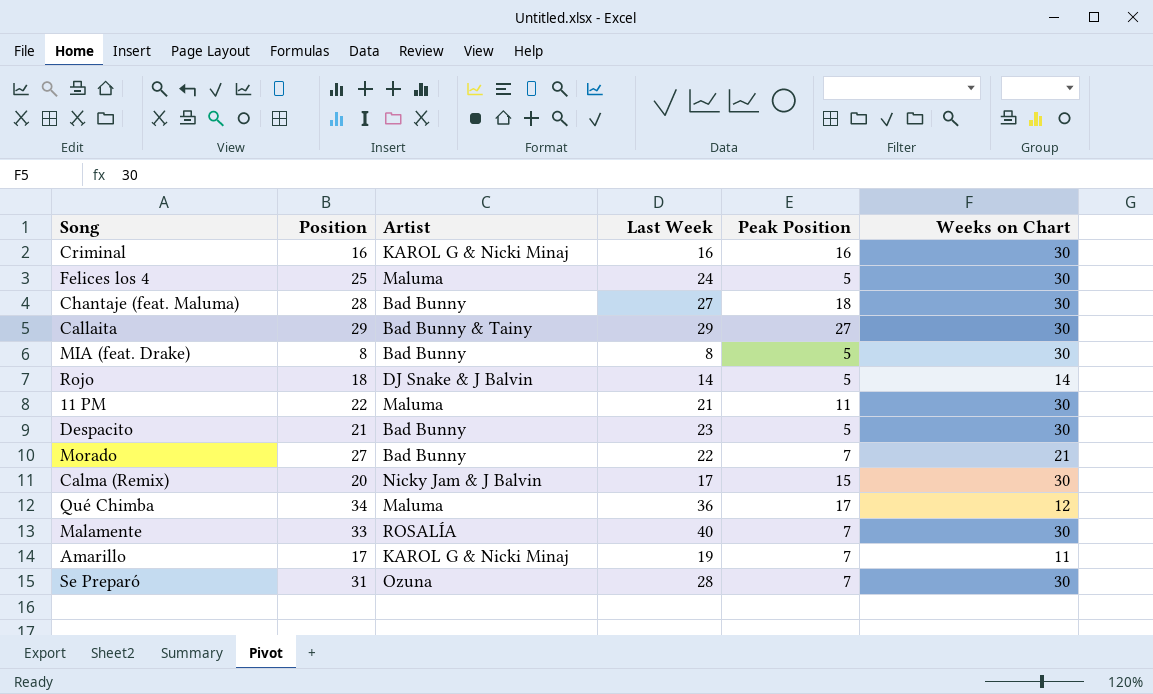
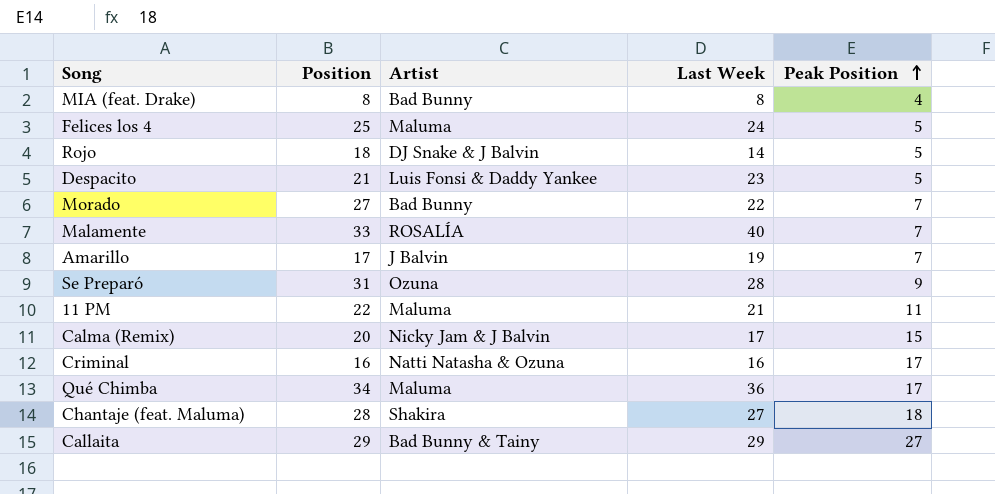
row order: none -> Peak Position ascending
column Weeks on Chart | position: 6 -> none
MIA (feat. Drake) | Peak Position: 5 -> 4
Despacito | Artist: Bad Bunny -> Luis Fonsi & Daddy Yankee
Amarillo | Artist: KAROL G & Nicki Minaj -> J Balvin
Se Preparó | Peak Position: 7 -> 9
Criminal | Artist: KAROL G & Nicki Minaj -> Natti Natasha & Ozuna
Criminal | Peak Position: 16 -> 17
Chantaje (feat. Maluma) | Artist: Bad Bunny -> Shakira

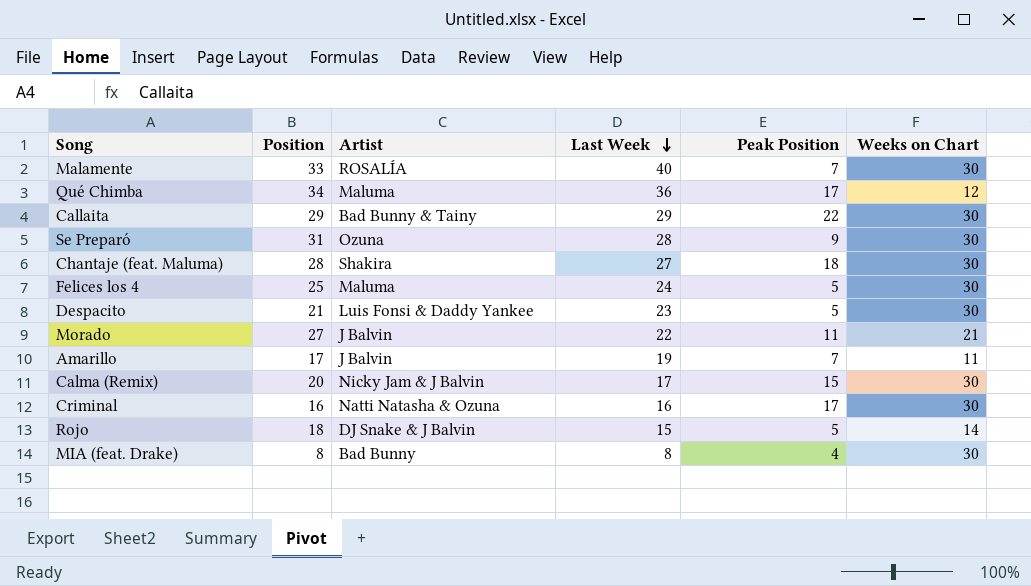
row order: Peak Position ascending -> Last Week descending
column Weeks on Chart | position: none -> 6
row 11 PM: 22 | Maluma | 21 | 11 -> none
Callaita | Peak Position: 27 -> 22
Morado | Artist: Bad Bunny -> J Balvin
Morado | Peak Position: 7 -> 11
Rojo | Last Week: 14 -> 15

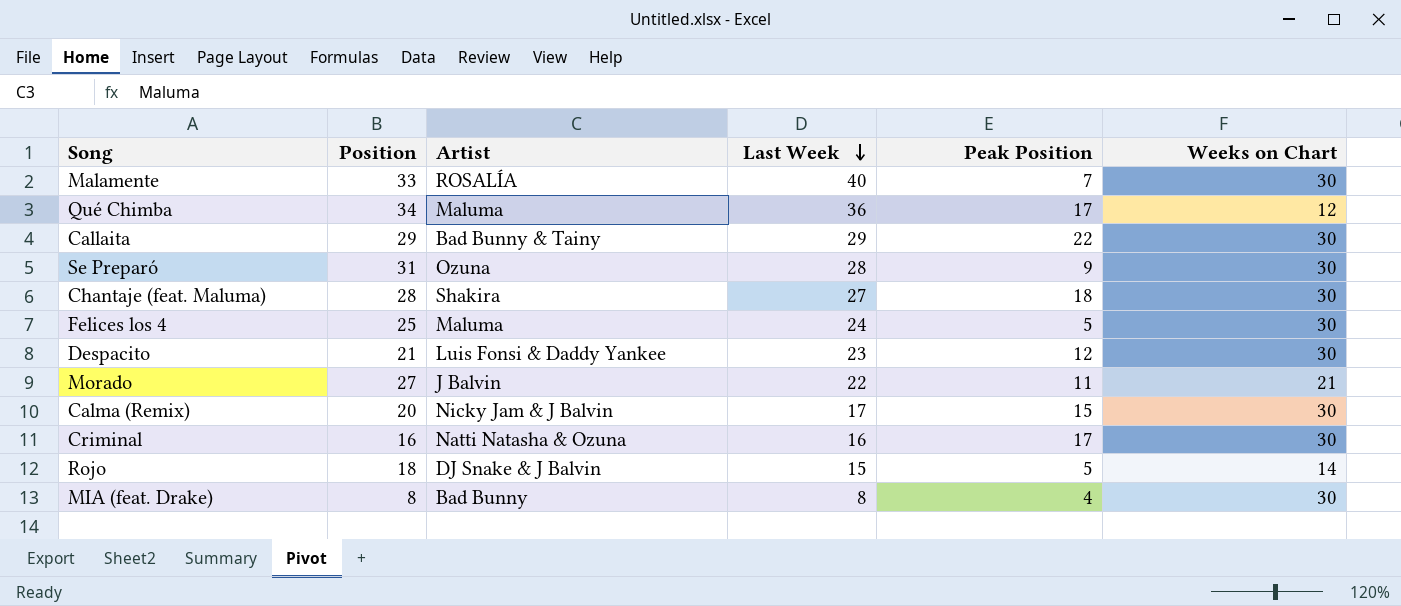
row Amarillo: 17 | J Balvin | 19 | 7 | 11 -> none
Despacito | Peak Position: 5 -> 12

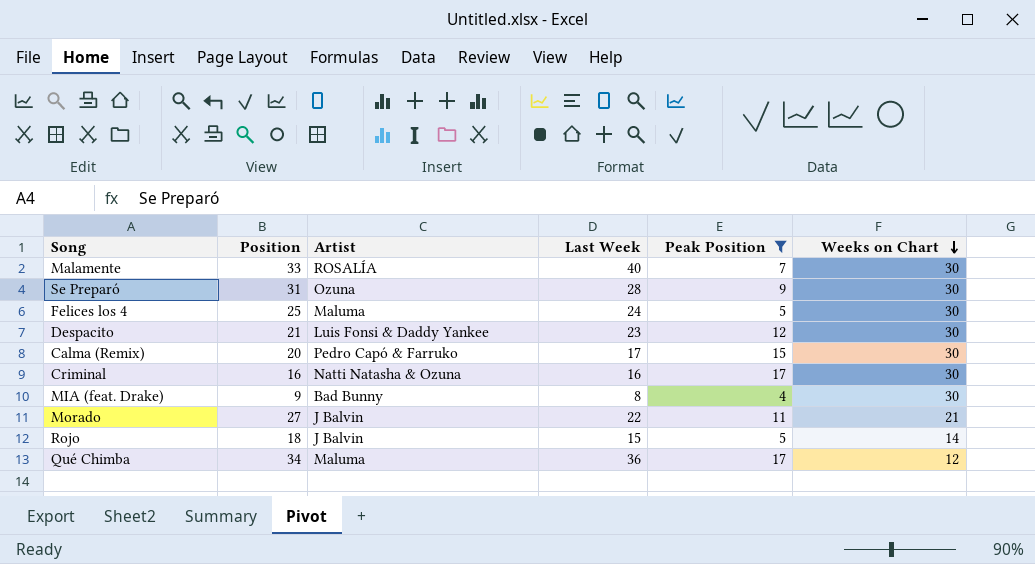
filter: none -> Peak Position <= 17
row order: Last Week descending -> Weeks on Chart descending
Calma (Remix) | Artist: Nicky Jam & J Balvin -> Pedro Capó & Farruko
MIA (feat. Drake) | Position: 8 -> 9
Rojo | Artist: DJ Snake & J Balvin -> J Balvin

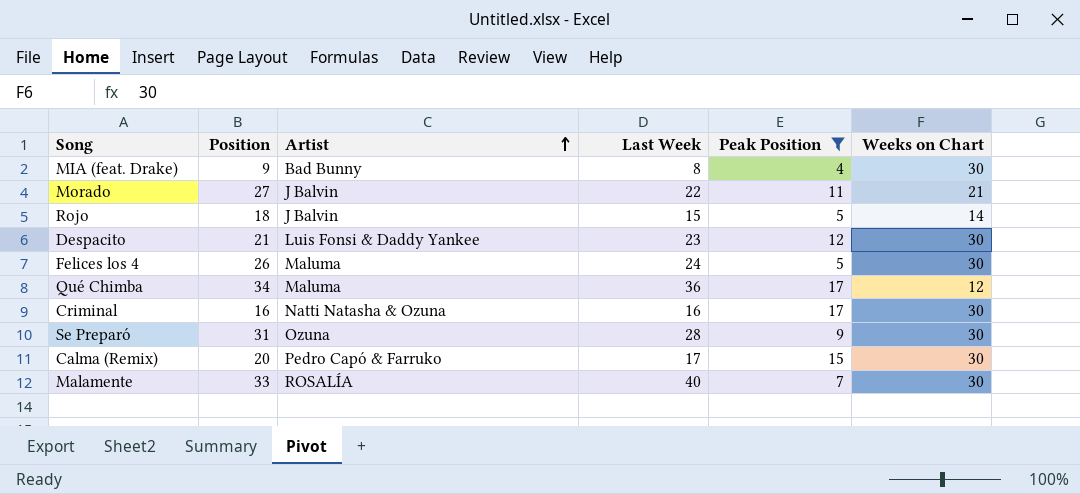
row order: Weeks on Chart descending -> Artist ascending
Felices los 4 | Position: 25 -> 26

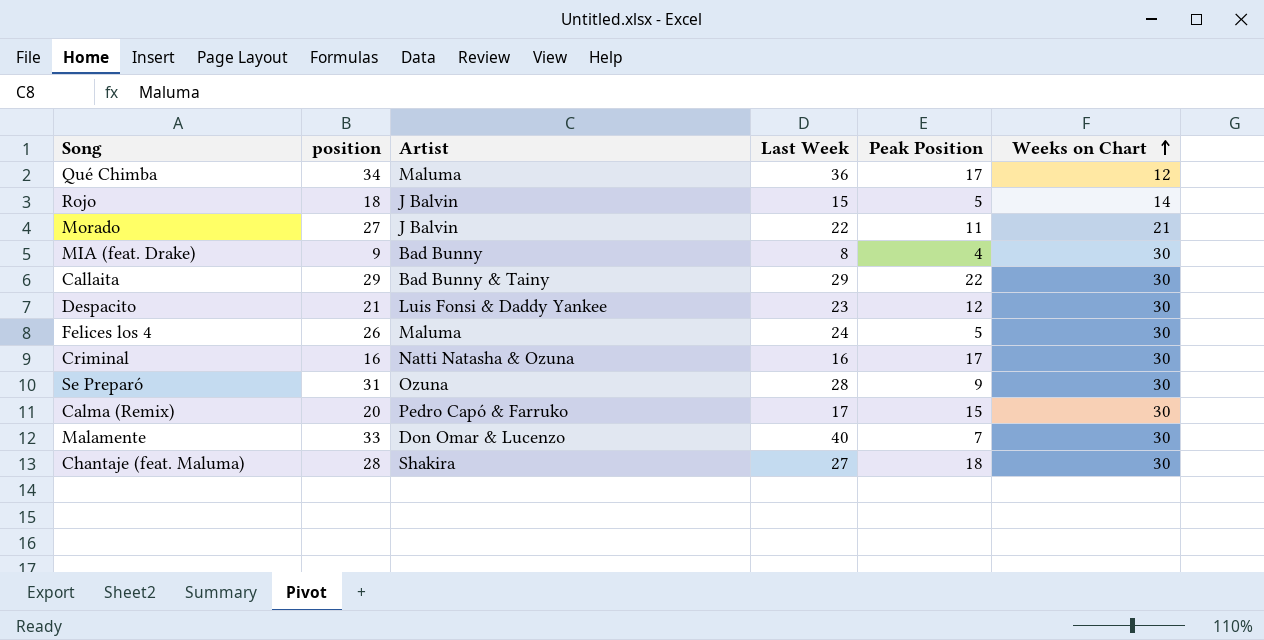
filter: Peak Position <= 17 -> none
row order: Artist ascending -> Weeks on Chart ascending
column name: Position -> position
Malamente | Artist: ROSALÍA -> Don Omar & Lucenzo

